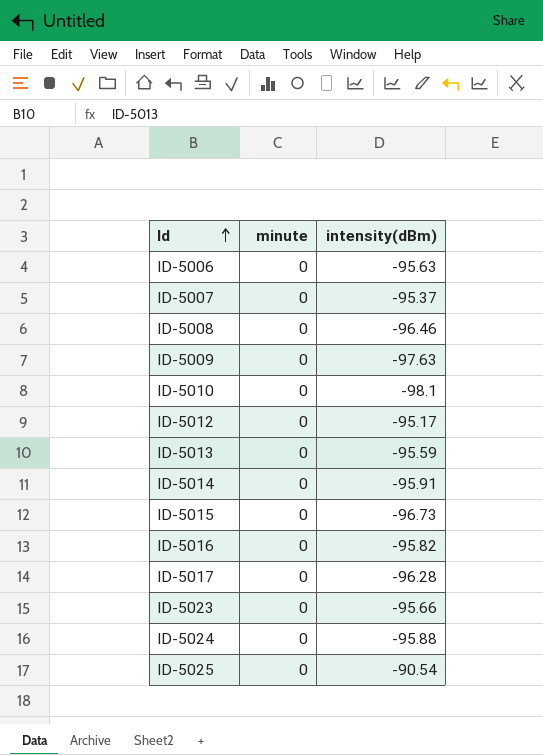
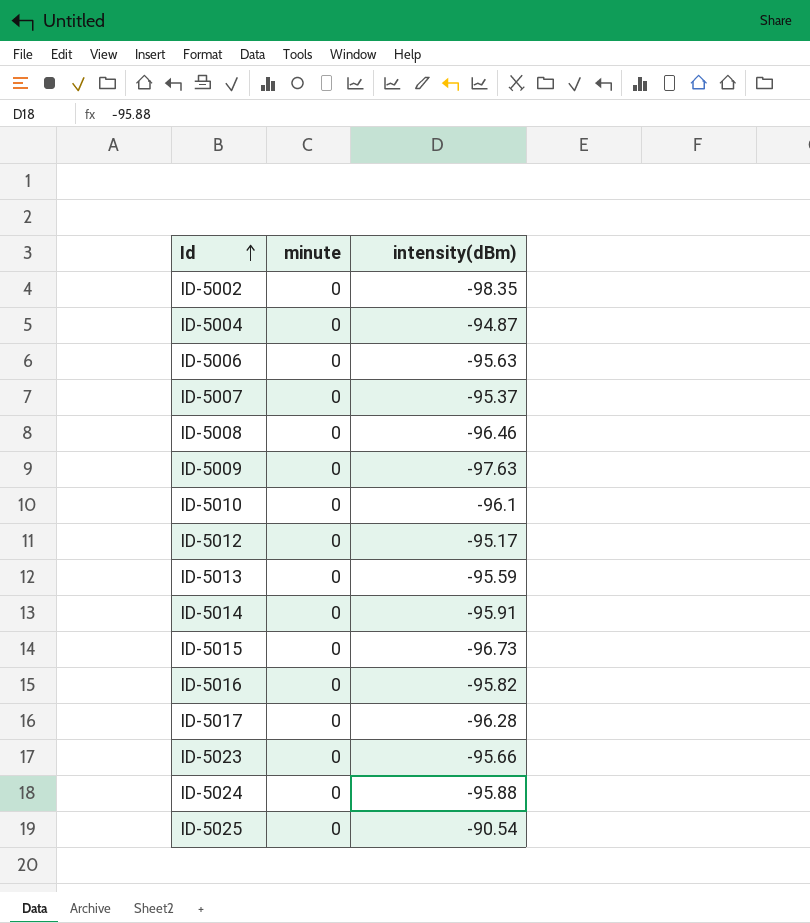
row ID-5002: none -> 0 | -98.35
row ID-5004: none -> 0 | -94.87
ID-5010 | intensity(dBm): -98.1 -> -96.1

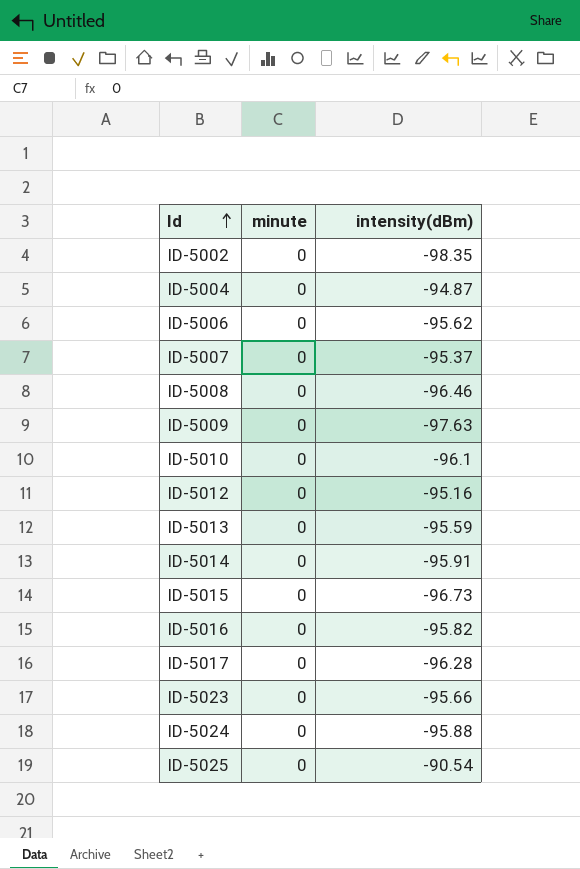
ID-5006 | intensity(dBm): -95.63 -> -95.62
ID-5012 | intensity(dBm): -95.17 -> -95.16

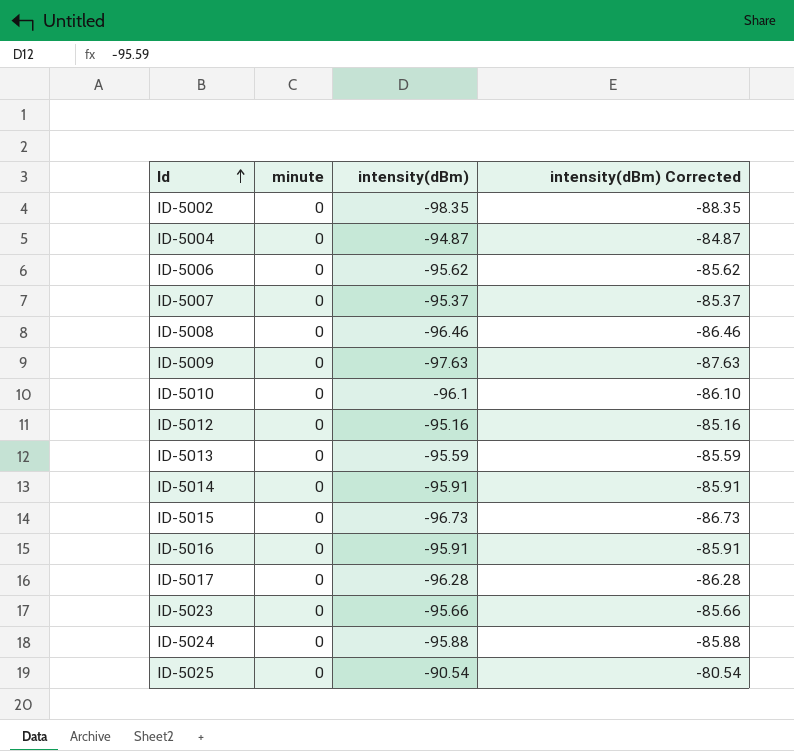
column intensity(dBm) Corrected | formula: none -> [intensity(dBm)] + 10
ID-5016 | intensity(dBm): -95.82 -> -95.91

